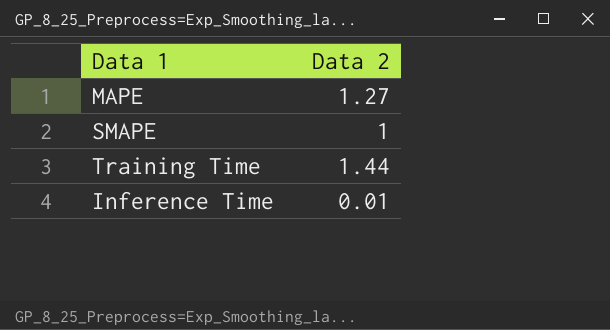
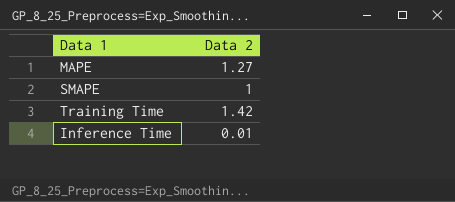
Training Time | Data 2: 1.44 -> 1.42

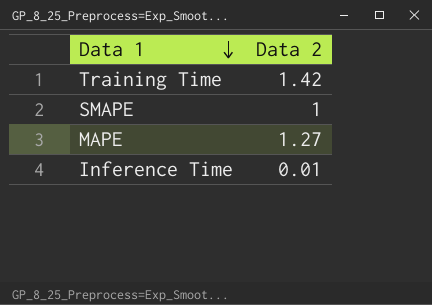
row order: none -> Data 1 descending

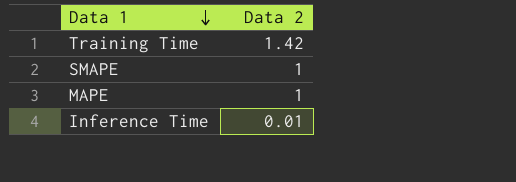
MAPE | Data 2: 1.27 -> 1

